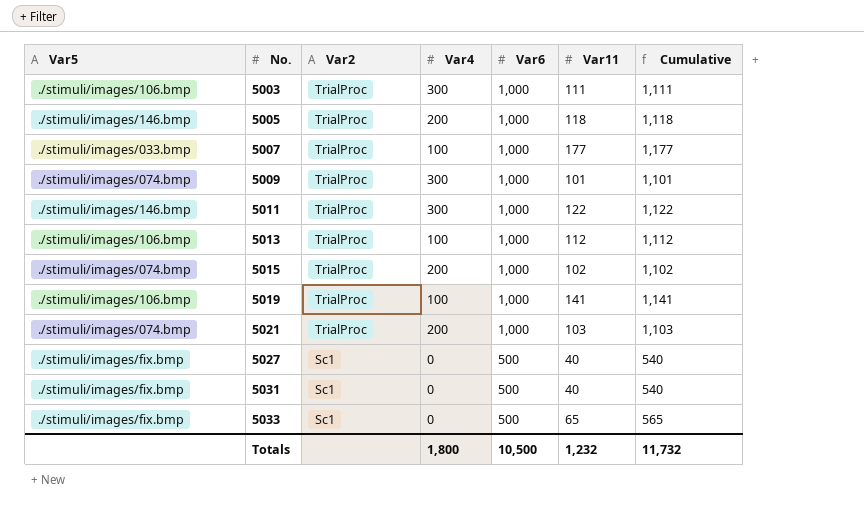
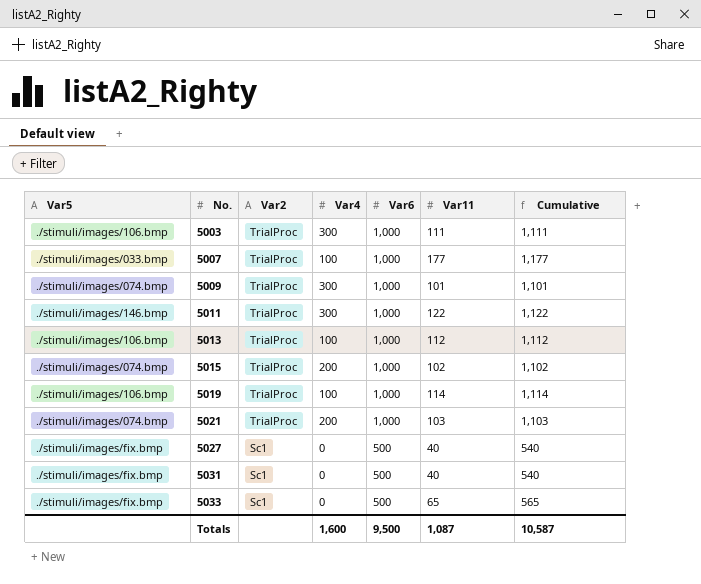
row 5005: ./stimuli/images/146.bmp | TrialProc | 200 | 1,000 | 118 | 1,118 -> none
5019 | Var11: 141 -> 114
5019 | Cumulative: 1,141 -> 1,114
Totals | Var4: 1,800 -> 1,600
Totals | Var6: 10,500 -> 9,500
Totals | Var11: 1,232 -> 1,087
Totals | Cumulative: 11,732 -> 10,587

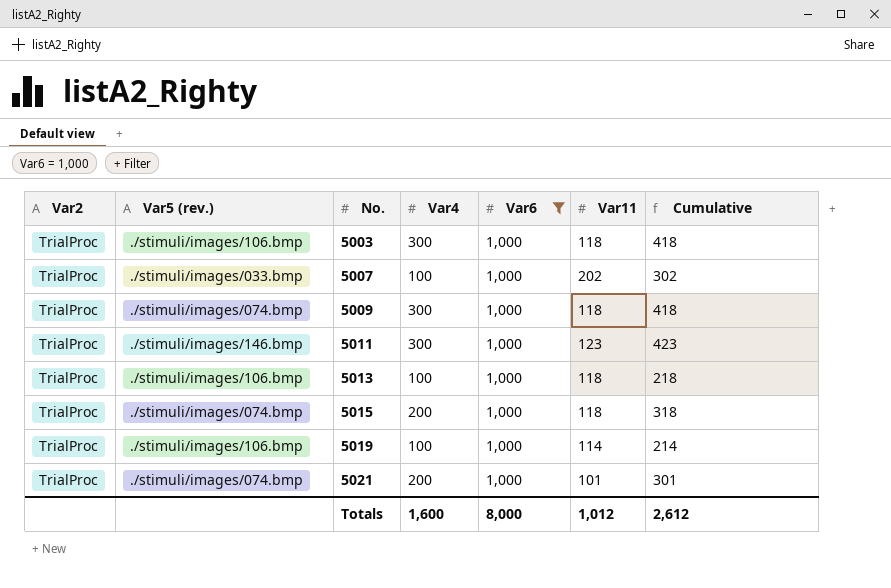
filter: none -> Var6 = 1,000
column Var2 | position: 3 -> 1
column name: Var5 -> Var5 (rev.)
column Cumulative | formula: [Var6] + [Var11] -> [Var4] + [Var11]
5003 | Var11: 111 -> 118
5007 | Var11: 177 -> 202
5009 | Var11: 101 -> 118
5011 | Var11: 122 -> 123
5013 | Var11: 112 -> 118
5015 | Var11: 102 -> 118
5021 | Var11: 103 -> 101
Totals | Var6: 9,500 -> 8,000
Totals | Var11: 1,087 -> 1,012
Totals | Cumulative: 10,587 -> 2,612

